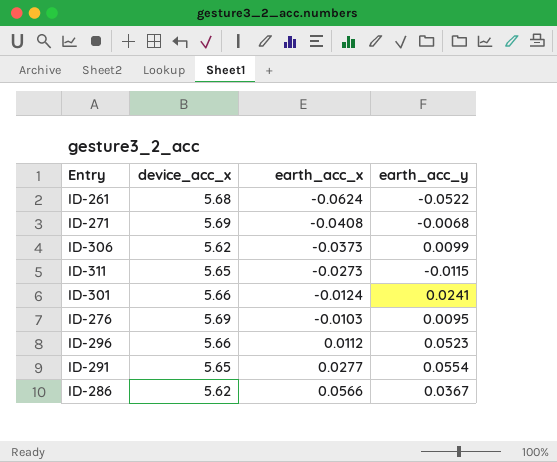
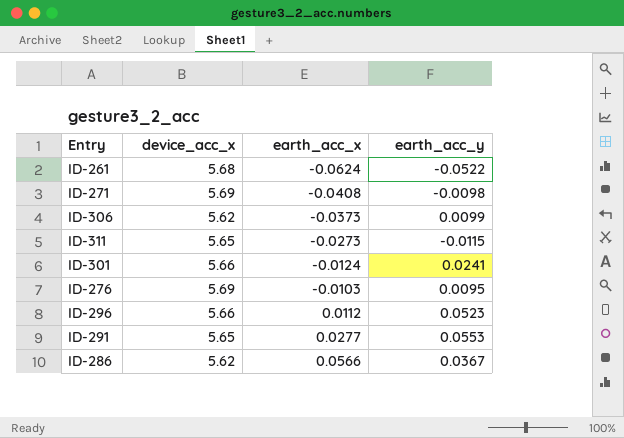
ID-271 | earth_acc_y: -0.0068 -> -0.0098
ID-291 | earth_acc_y: 0.0554 -> 0.0553

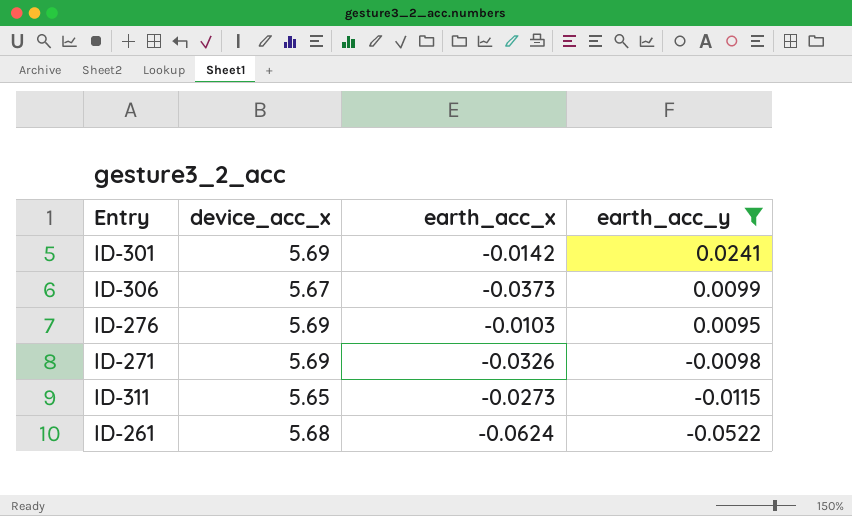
filter: none -> earth_acc_y <= 0.0241
row order: earth_acc_x ascending -> earth_acc_y descending
ID-301 | device_acc_x: 5.66 -> 5.69
ID-301 | earth_acc_x: -0.0124 -> -0.0142
ID-306 | device_acc_x: 5.62 -> 5.67
ID-271 | earth_acc_x: -0.0408 -> -0.0326

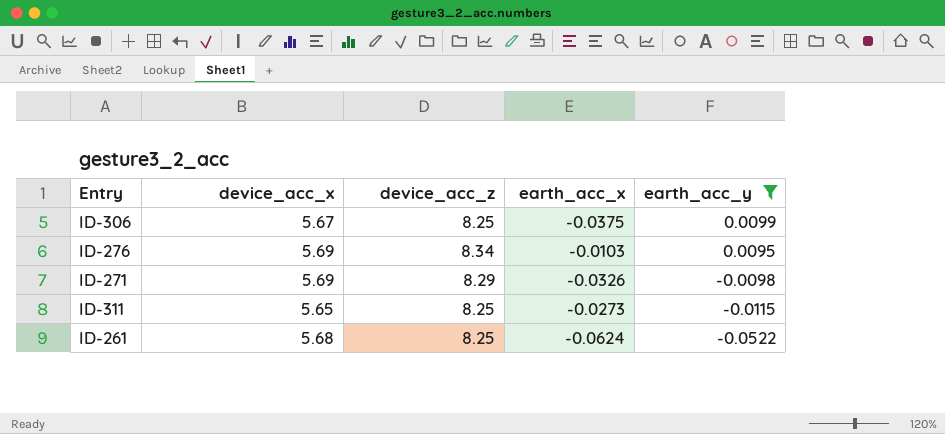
column device_acc_z | position: none -> 3
row ID-301: 5.69 | -0.0142 | 0.0241 -> none
ID-306 | earth_acc_x: -0.0373 -> -0.0375

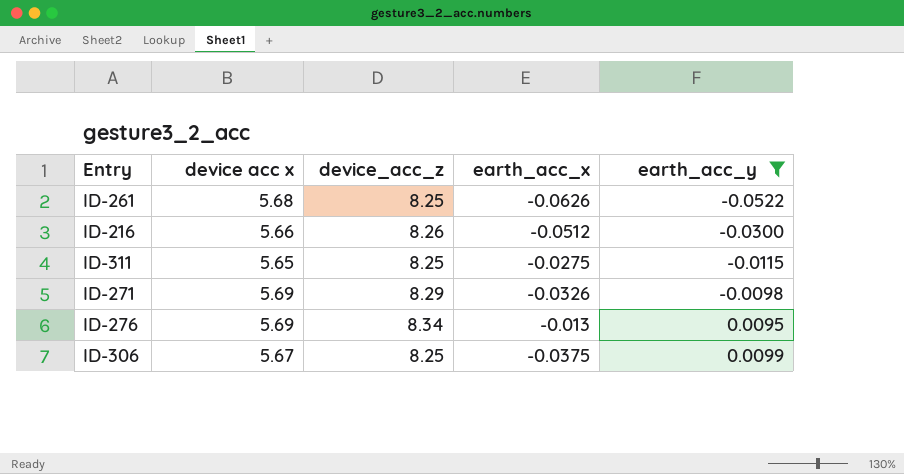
row order: earth_acc_y descending -> earth_acc_y ascending
column name: device_acc_x -> device acc x
ID-261 | earth_acc_x: -0.0624 -> -0.0626
row ID-216: none -> 5.66 | 8.26 | -0.0512 | -0.0300
ID-311 | earth_acc_x: -0.0273 -> -0.0275
ID-276 | earth_acc_x: -0.0103 -> -0.013

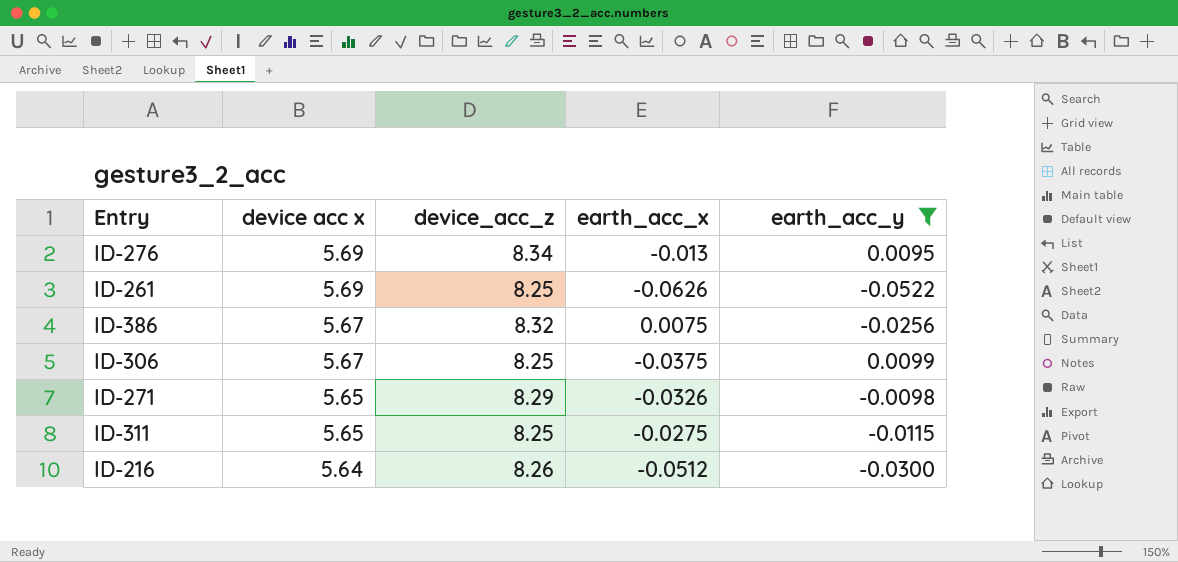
row order: earth_acc_y ascending -> device acc x descending
ID-261 | device acc x: 5.68 -> 5.69
row ID-386: none -> 5.67 | 8.32 | 0.0075 | -0.0256
ID-271 | device acc x: 5.69 -> 5.65
ID-216 | device acc x: 5.66 -> 5.64

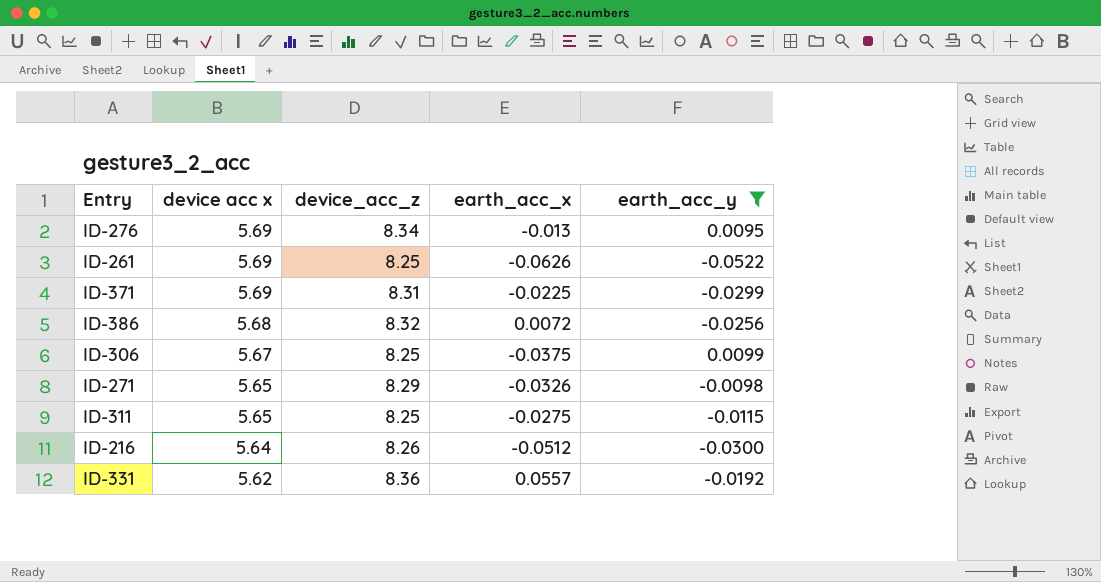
row ID-371: none -> 5.69 | 8.31 | -0.0225 | -0.0299
ID-386 | device acc x: 5.67 -> 5.68
ID-386 | earth_acc_x: 0.0075 -> 0.0072
row ID-331: none -> 5.62 | 8.36 | 0.0557 | -0.0192

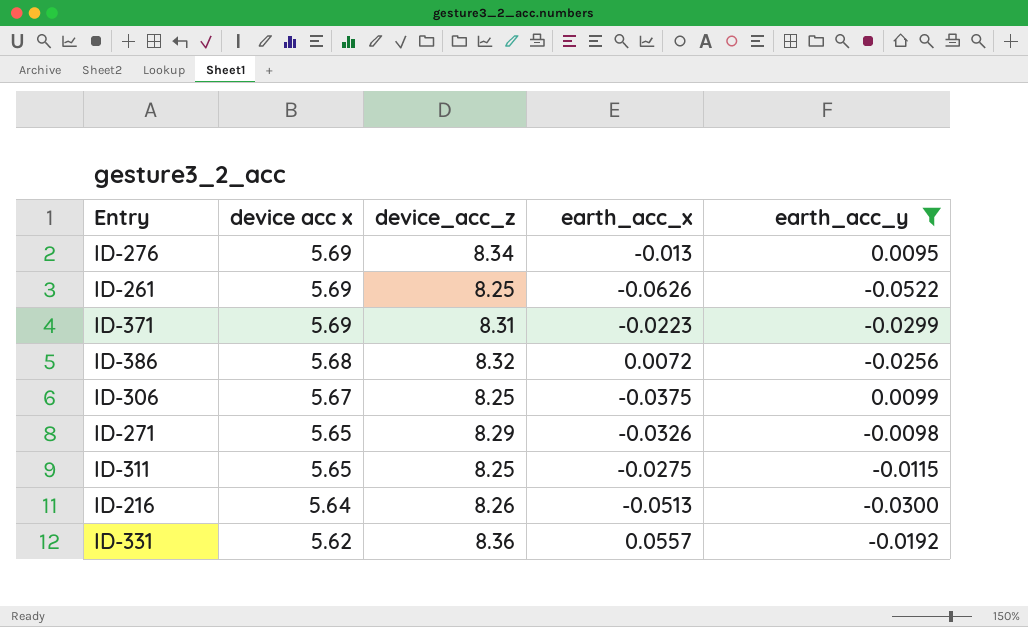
ID-371 | earth_acc_x: -0.0225 -> -0.0223
ID-216 | earth_acc_x: -0.0512 -> -0.0513

